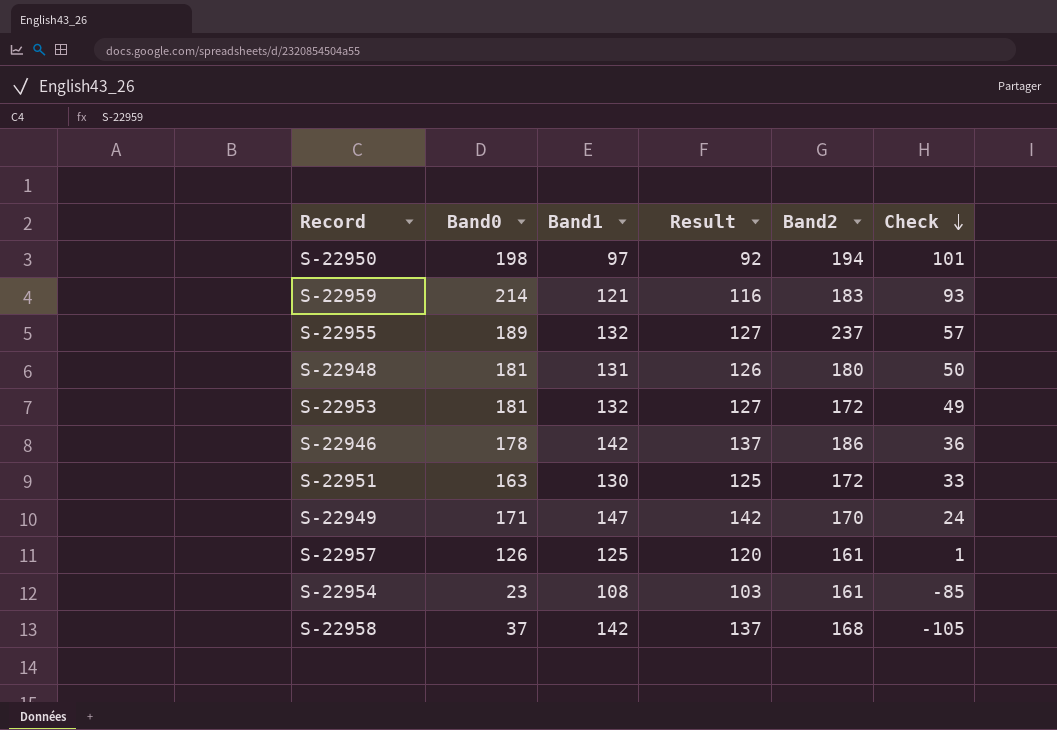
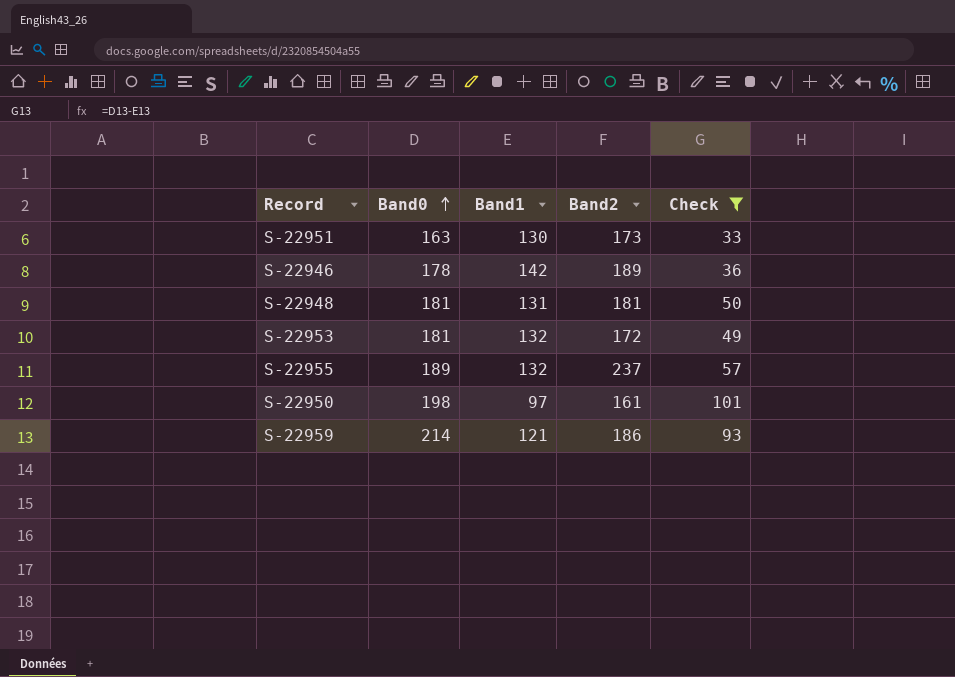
filter: none -> Check >= 33
row order: Check descending -> Band0 ascending
column Result | formula: [Band1] - 5 -> none
S-22951 | Band2: 172 -> 173
S-22946 | Band2: 186 -> 189
S-22948 | Band2: 180 -> 181
S-22950 | Band2: 194 -> 161
S-22959 | Band2: 183 -> 186

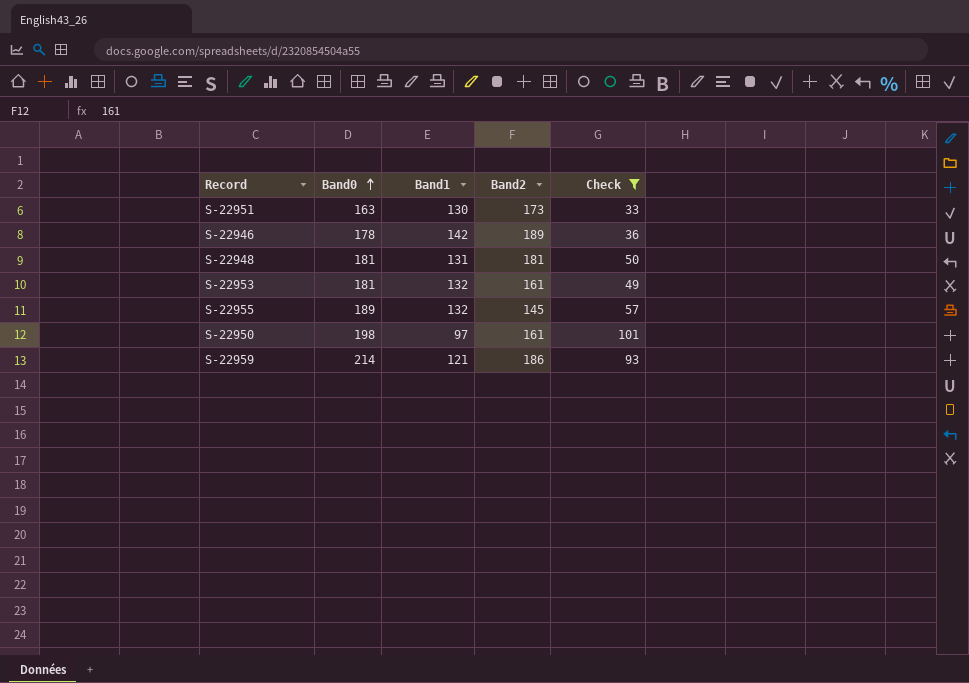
S-22953 | Band2: 172 -> 161
S-22955 | Band2: 237 -> 145

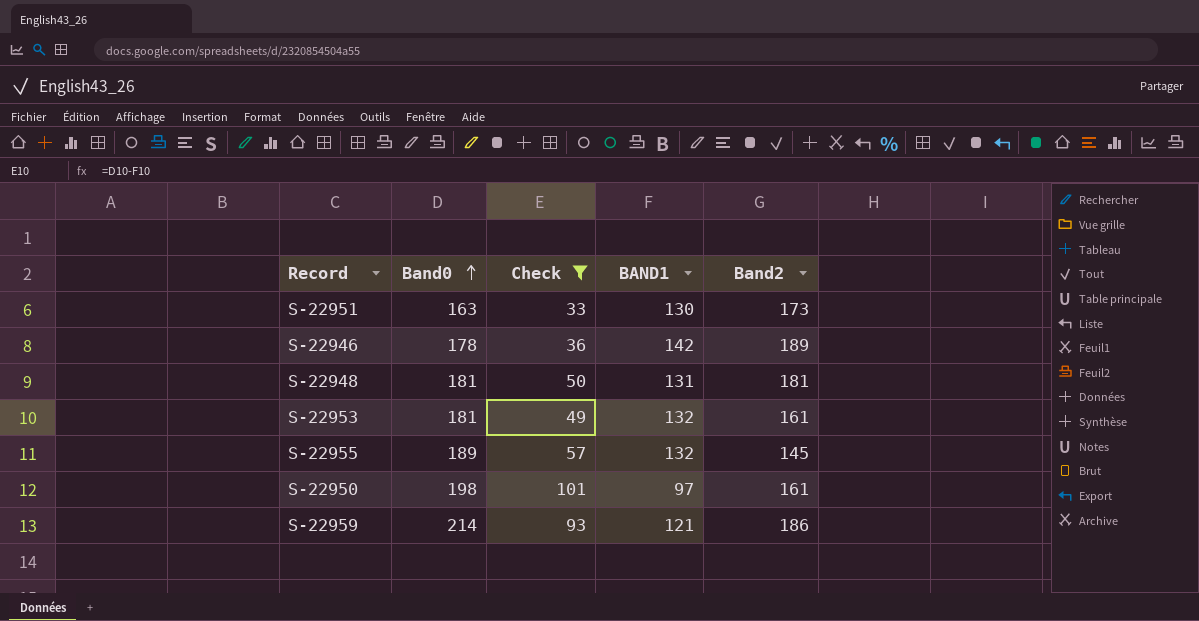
column Check | position: 5 -> 3
column name: Band1 -> BAND1

